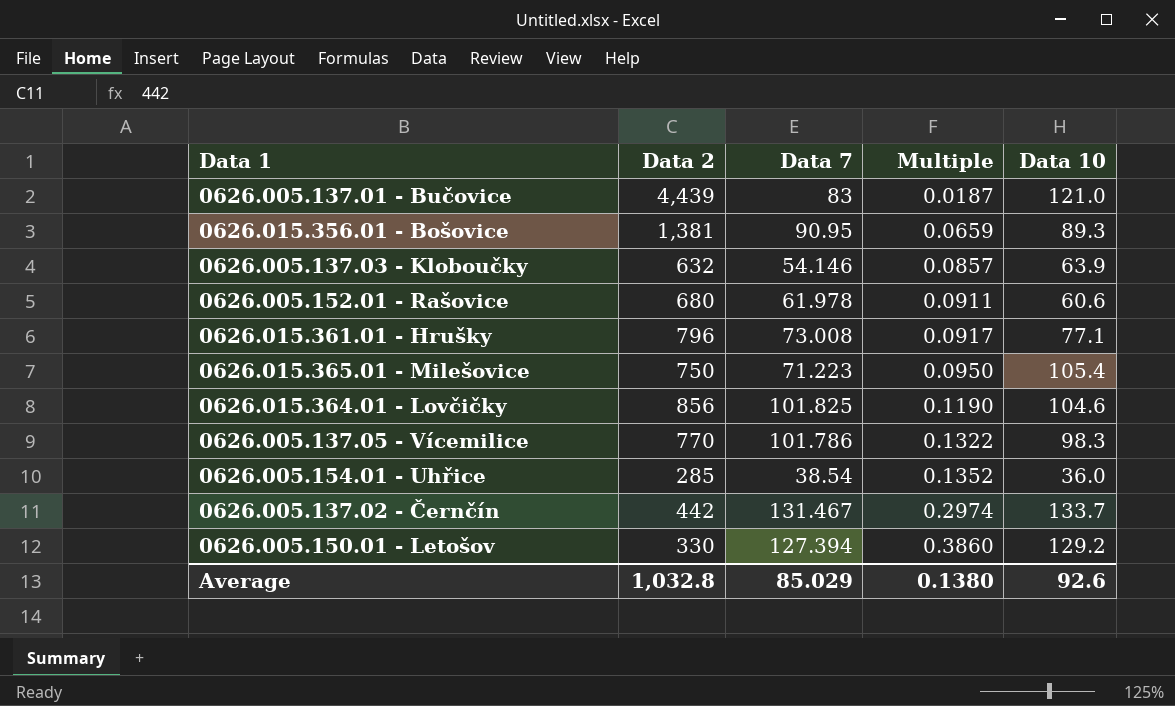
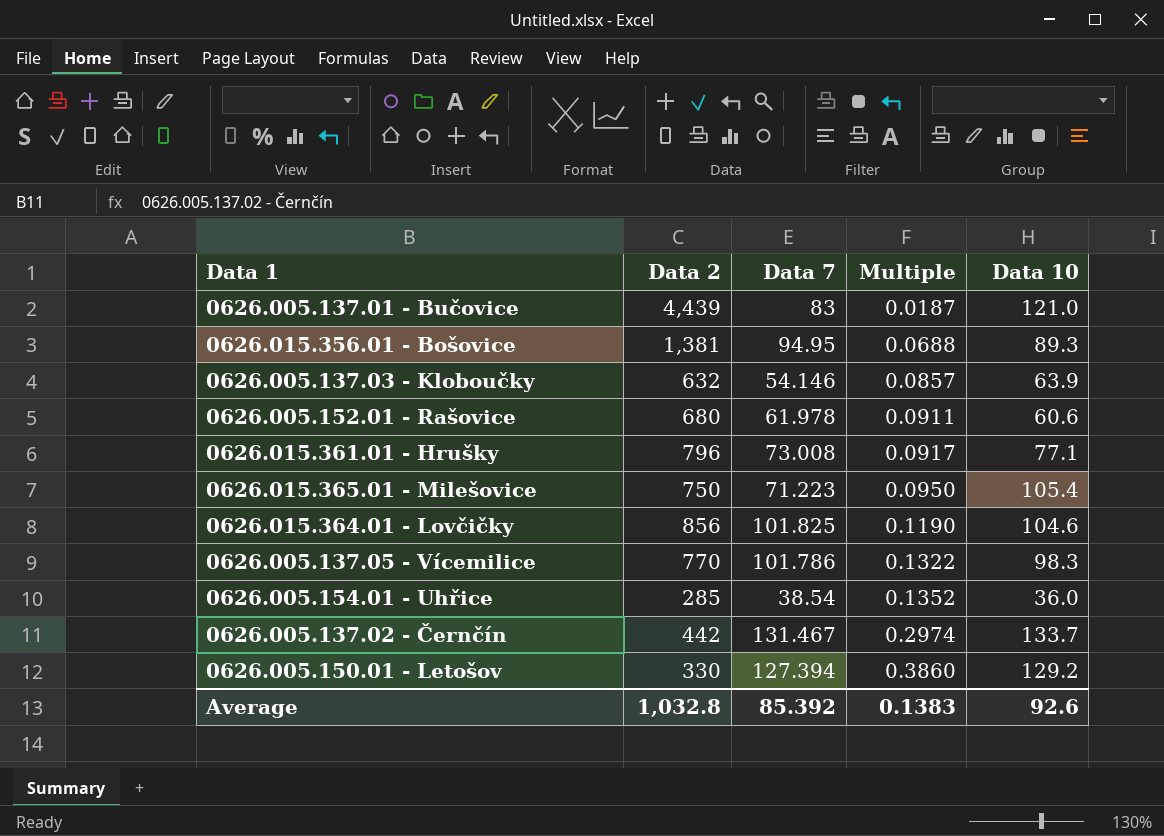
0626.015.356.01 - Bošovice | Data 7: 90.95 -> 94.95
0626.015.356.01 - Bošovice | Multiple: 0.0659 -> 0.0688
Average | Data 7: 85.029 -> 85.392
Average | Multiple: 0.1380 -> 0.1383

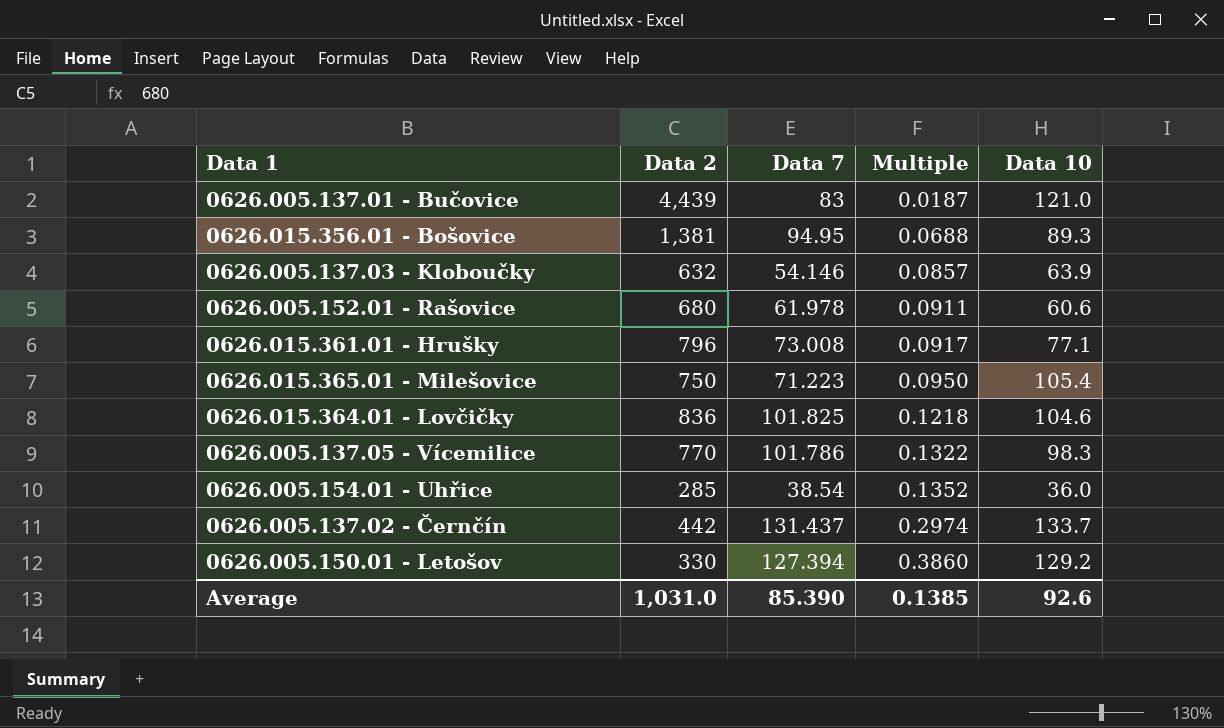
0626.015.364.01 - Lovčičky | Data 2: 856 -> 836
0626.015.364.01 - Lovčičky | Multiple: 0.1190 -> 0.1218
0626.005.137.02 - Černčín | Data 7: 131.467 -> 131.437
Average | Data 2: 1,032.8 -> 1,031.0
Average | Data 7: 85.392 -> 85.390
Average | Multiple: 0.1383 -> 0.1385

